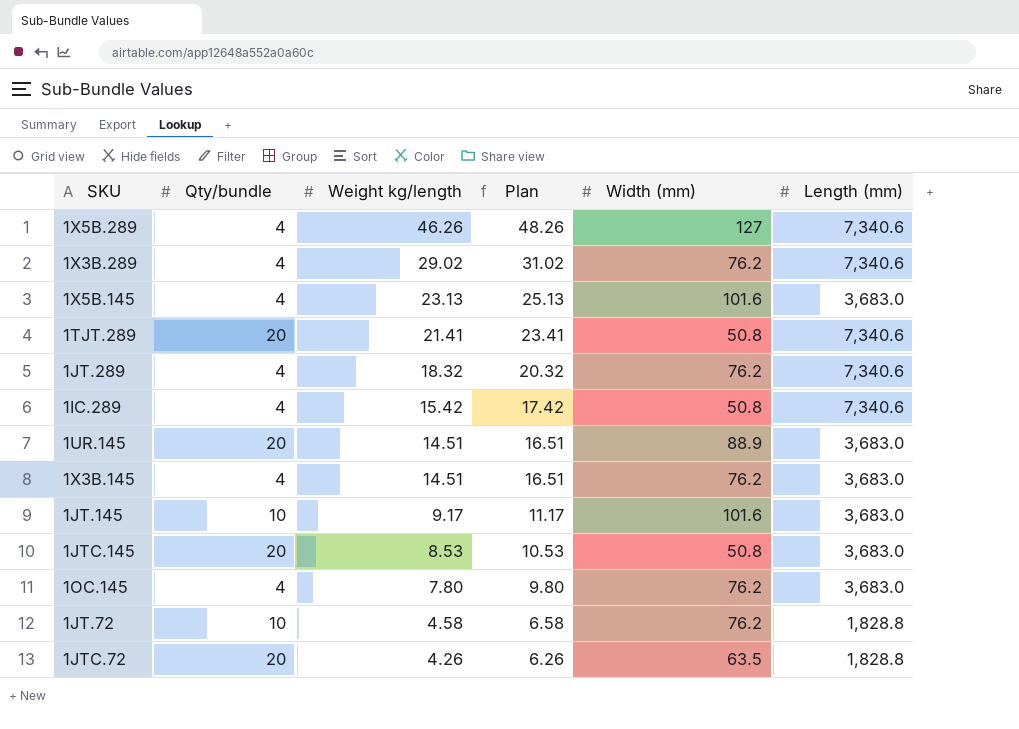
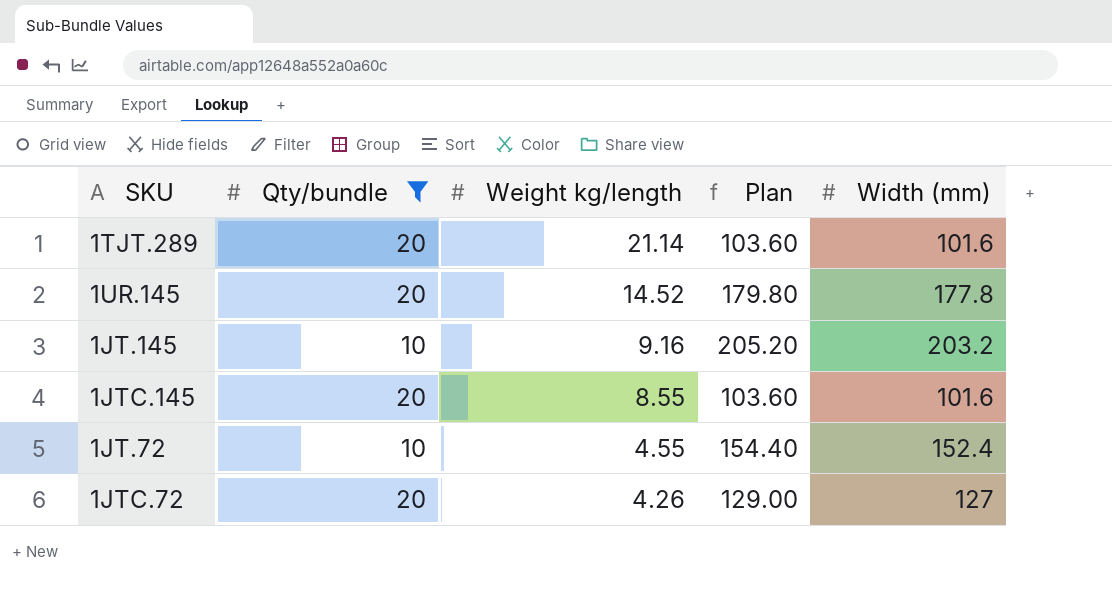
filter: none -> Qty/bundle != 4
column Length (mm) | position: 6 -> none
column Plan | formula: [Weight kg/length] + 2 -> [Width (mm)] + 2
1TJT.289 | Weight kg/length: 21.41 -> 21.14
1TJT.289 | Width (mm): 50.8 -> 101.6
1UR.145 | Weight kg/length: 14.51 -> 14.52
1UR.145 | Width (mm): 88.9 -> 177.8
1JT.145 | Weight kg/length: 9.17 -> 9.16
1JT.145 | Width (mm): 101.6 -> 203.2
1JTC.145 | Weight kg/length: 8.53 -> 8.55
1JTC.145 | Width (mm): 50.8 -> 101.6
1JT.72 | Weight kg/length: 4.58 -> 4.55
1JT.72 | Width (mm): 76.2 -> 152.4
1JTC.72 | Width (mm): 63.5 -> 127

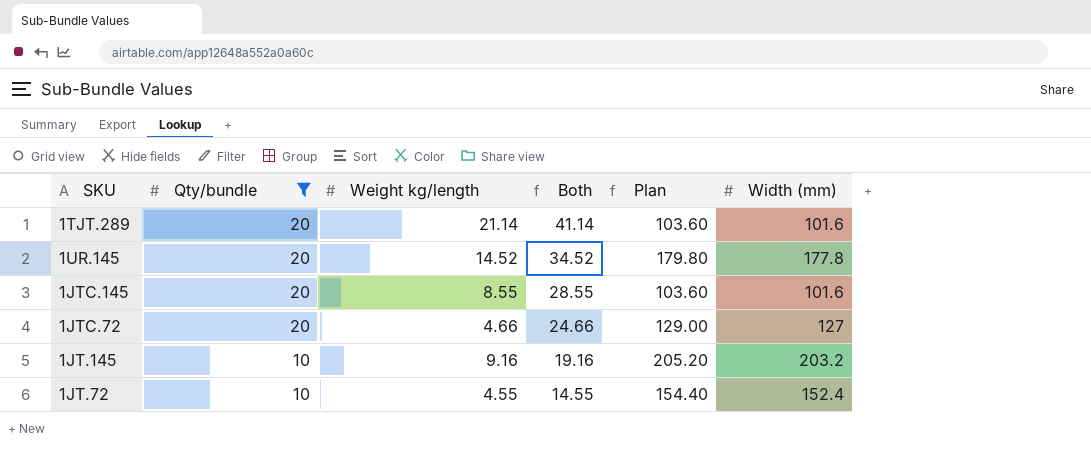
row order: Weight kg/length descending -> Qty/bundle descending
column Both | formula: none -> [Qty/bundle] + [Weight kg/length]
1JTC.72 | Weight kg/length: 4.26 -> 4.66

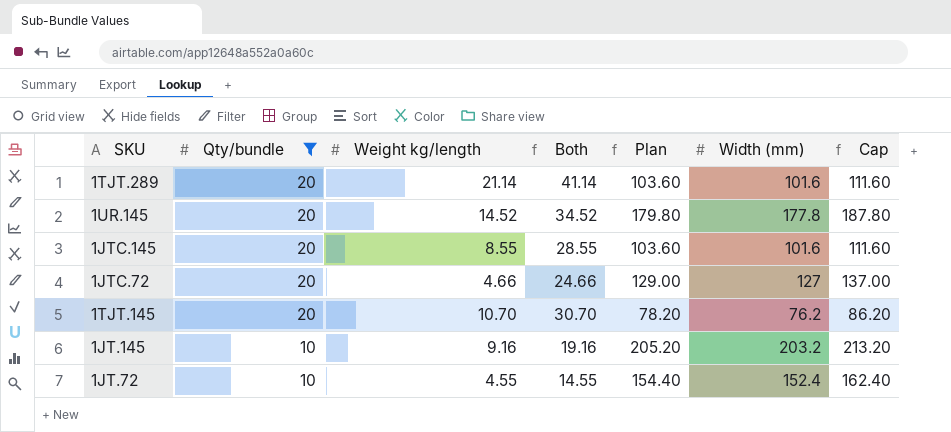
column Cap | formula: none -> [Width (mm)] + 10
row 1TJT.145: none -> 20 | 10.70 | 30.70 | 78.20 | 76.2 | 86.20

